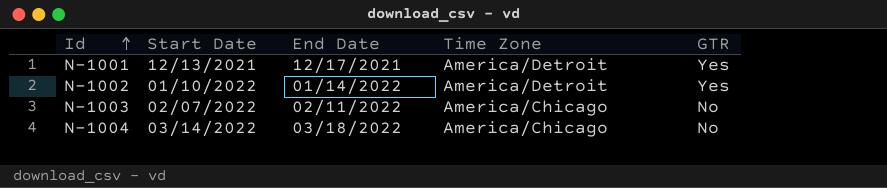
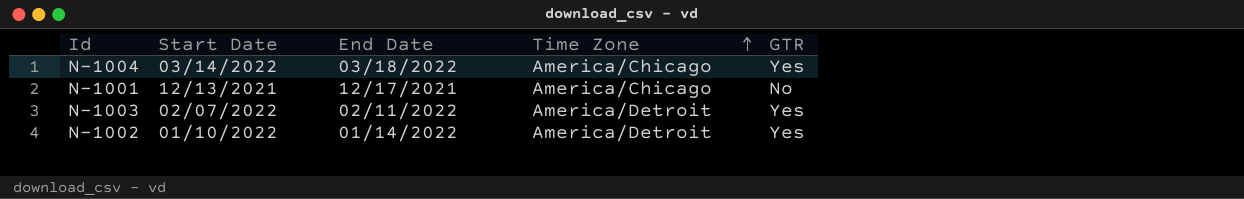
row order: Id ascending -> Time Zone ascending
N-1004 | GTR: No -> Yes
N-1001 | Time Zone: America/Detroit -> America/Chicago
N-1001 | GTR: Yes -> No
N-1003 | Time Zone: America/Chicago -> America/Detroit
N-1003 | GTR: No -> Yes

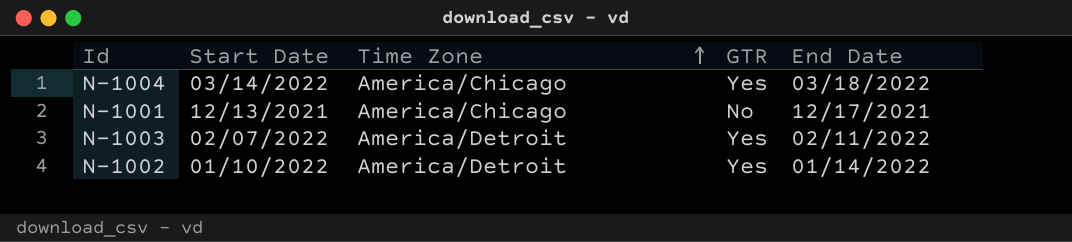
column End Date | position: 3 -> 5

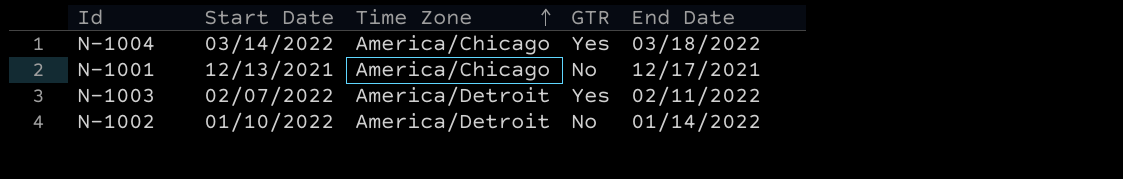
N-1002 | GTR: Yes -> No

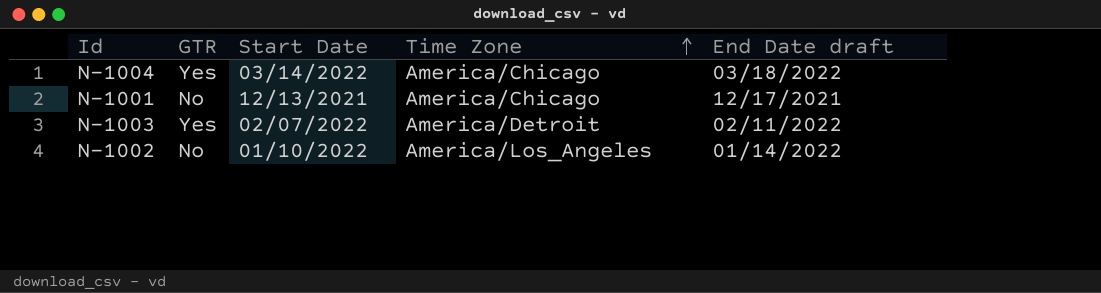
column GTR | position: 4 -> 2
column name: End Date -> End Date draft
N-1002 | Time Zone: America/Detroit -> America/Los_Angeles

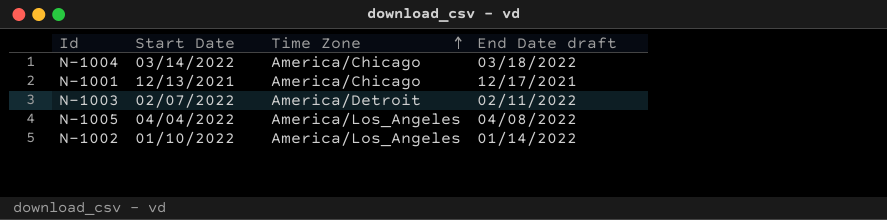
column GTR | position: 2 -> none
row N-1005: none -> 04/04/2022 | America/Los_Angeles | 04/08/2022

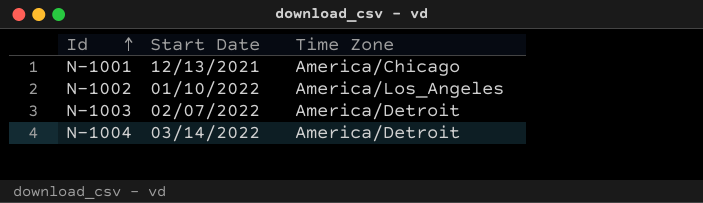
row order: Time Zone ascending -> Id ascending
column End Date draft | position: 4 -> none
row N-1005: 04/04/2022 | America/Los_Angeles | 04/08/2022 -> none
N-1004 | Time Zone: America/Chicago -> America/Detroit

